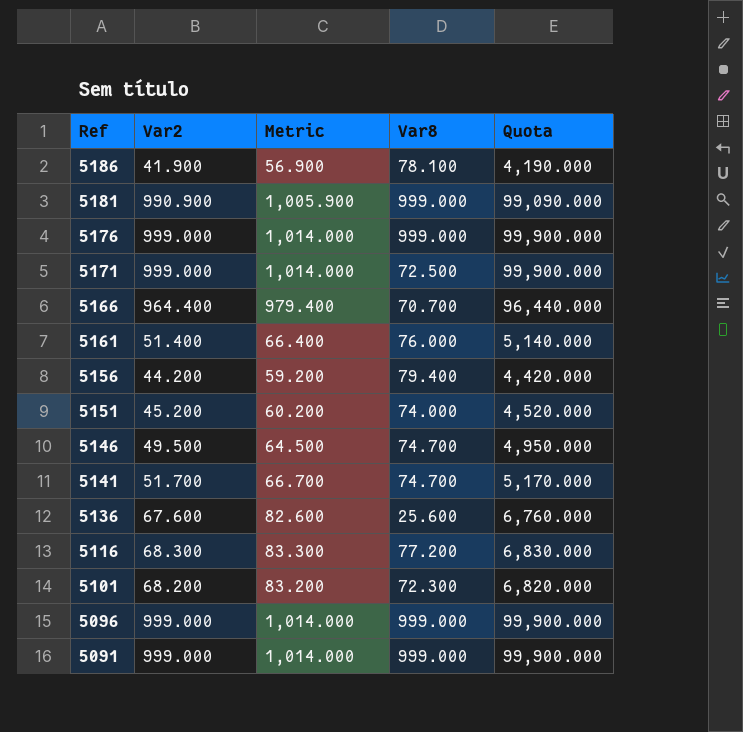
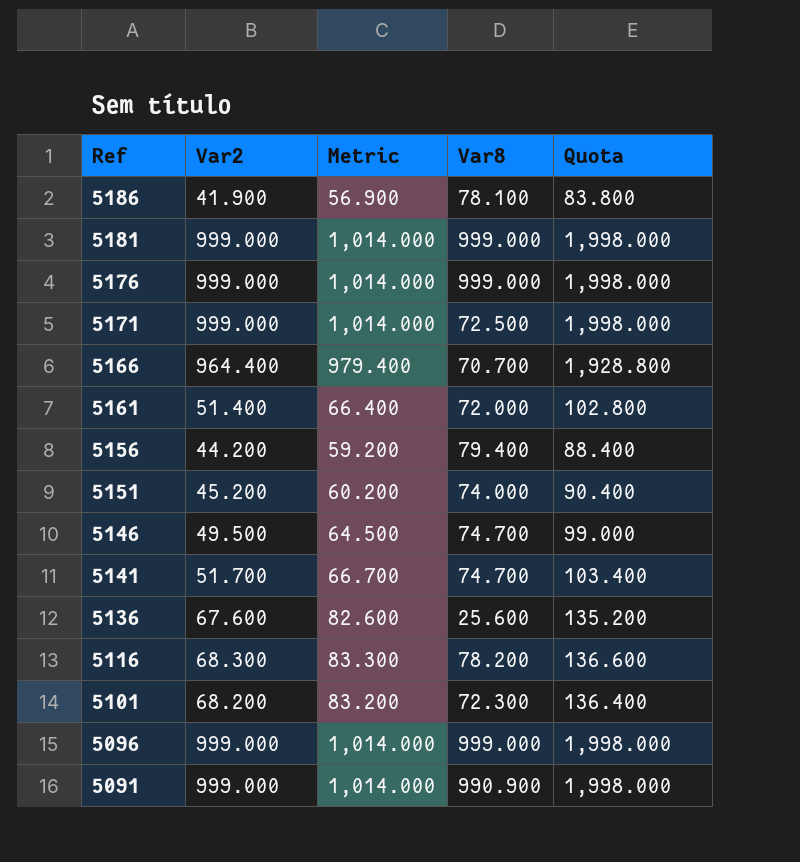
column Quota | formula: [Var2] * 100 -> [Var2] * 2
5181 | Var2: 990.900 -> 999.000
5181 | Metric: 1,005.900 -> 1,014.000
5161 | Var8: 76.000 -> 72.000
5116 | Var8: 77.200 -> 78.200
5091 | Var8: 999.000 -> 990.900

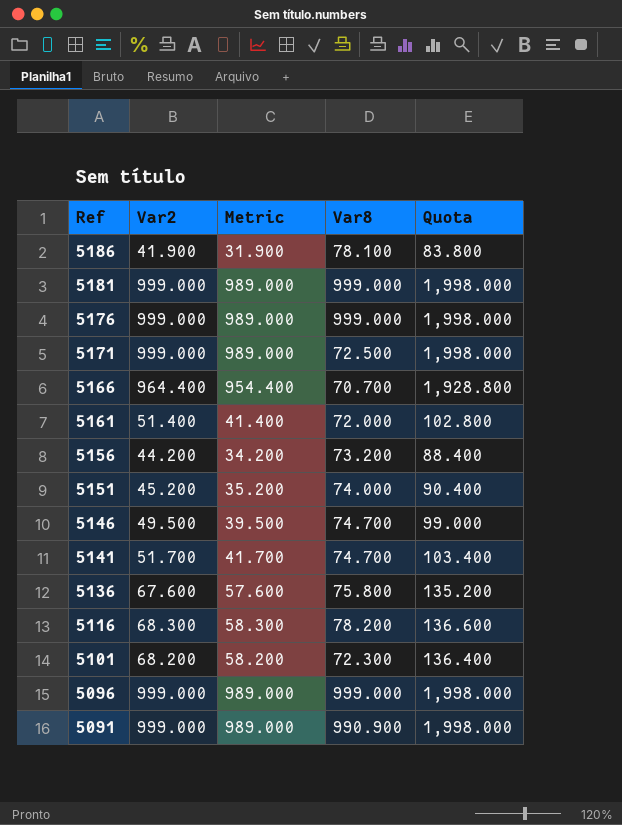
column Metric | formula: [Var2] + 15 -> [Var2] - 10
5156 | Var8: 79.400 -> 73.200
5136 | Var8: 25.600 -> 75.800

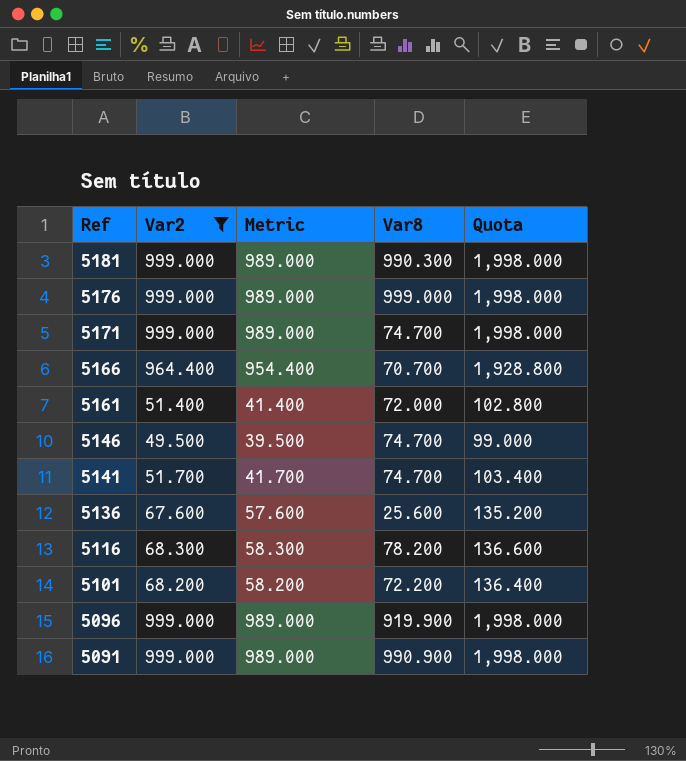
filter: none -> Var2 >= 49.500
5181 | Var8: 999.000 -> 990.300
5171 | Var8: 72.500 -> 74.700
5136 | Var8: 75.800 -> 25.600
5101 | Var8: 72.300 -> 72.200
5096 | Var8: 999.000 -> 919.900

